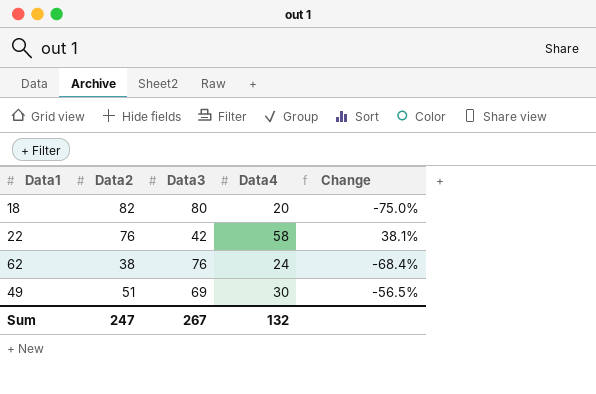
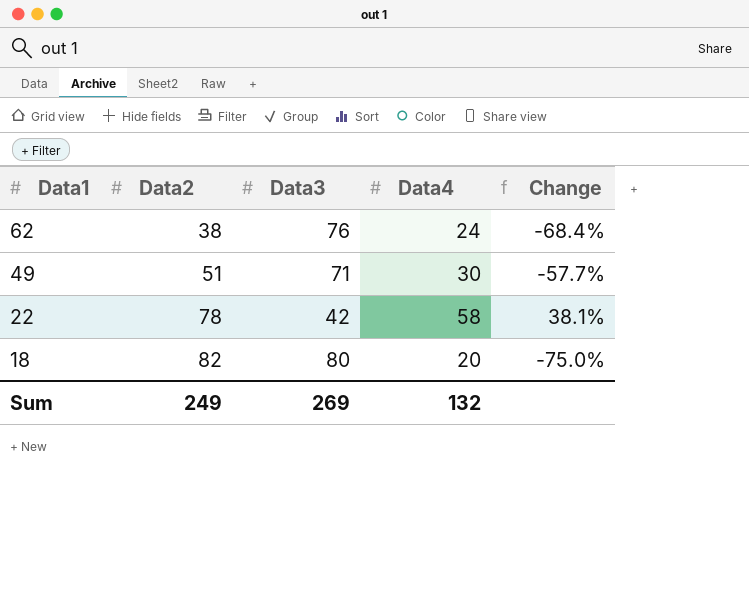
row order: none -> Data1 descending
49 | Data3: 69 -> 71
49 | Change: -56.5% -> -57.7%
22 | Data2: 76 -> 78
Sum | Data2: 247 -> 249
Sum | Data3: 267 -> 269

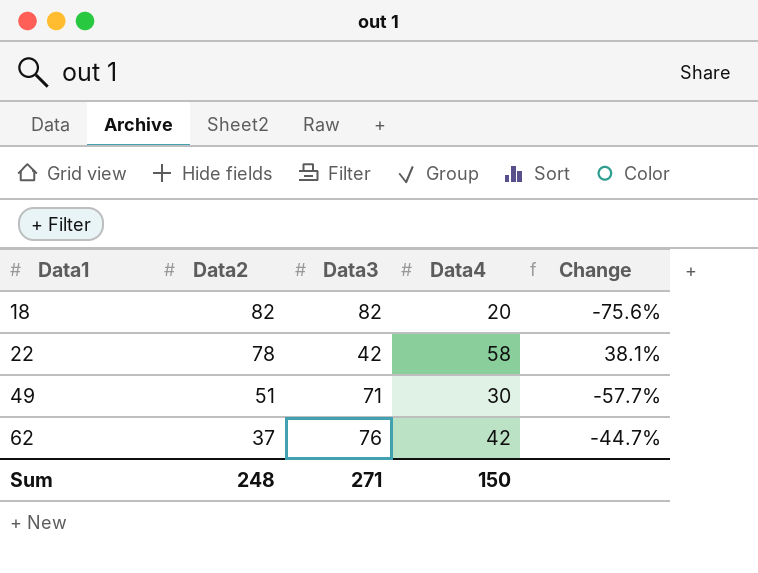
row order: Data1 descending -> Data1 ascending
18 | Data3: 80 -> 82
18 | Change: -75.0% -> -75.6%
62 | Data2: 38 -> 37
62 | Data4: 24 -> 42
62 | Change: -68.4% -> -44.7%
Sum | Data2: 249 -> 248
Sum | Data3: 269 -> 271
Sum | Data4: 132 -> 150

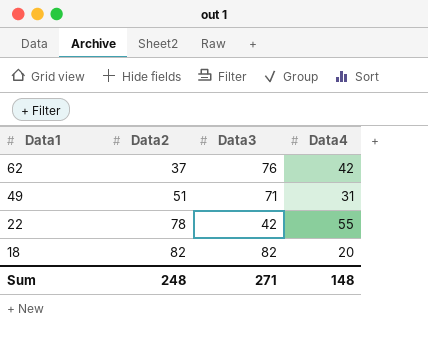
row order: Data1 ascending -> Data1 descending
column Change | formula: ([Data4] - [Data3]) / [Data3] -> none
49 | Data4: 30 -> 31
22 | Data4: 58 -> 55
Sum | Data4: 150 -> 148

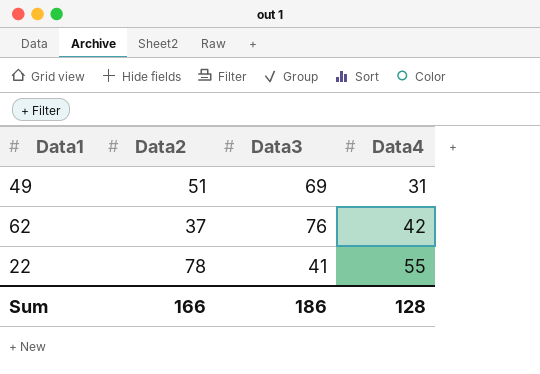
row order: Data1 descending -> Data4 ascending
row 18: 82 | 82 | 20 -> none
49 | Data3: 71 -> 69
22 | Data3: 42 -> 41
Sum | Data2: 248 -> 166
Sum | Data3: 271 -> 186
Sum | Data4: 148 -> 128

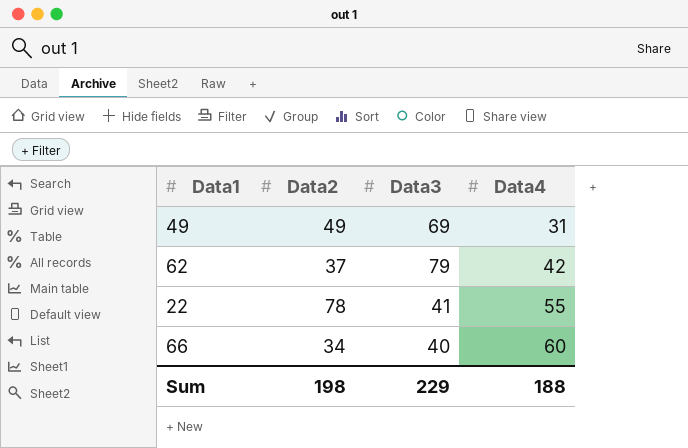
49 | Data2: 51 -> 49
62 | Data3: 76 -> 79
row 66: none -> 34 | 40 | 60
Sum | Data2: 166 -> 198
Sum | Data3: 186 -> 229
Sum | Data4: 128 -> 188

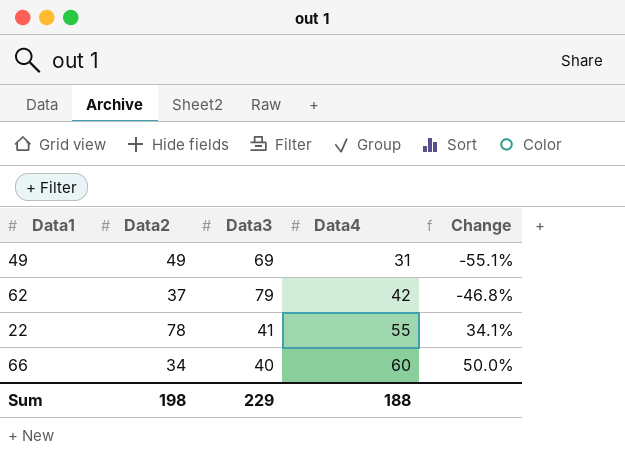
column Change | formula: none -> ([Data4] - [Data3]) / [Data3]

